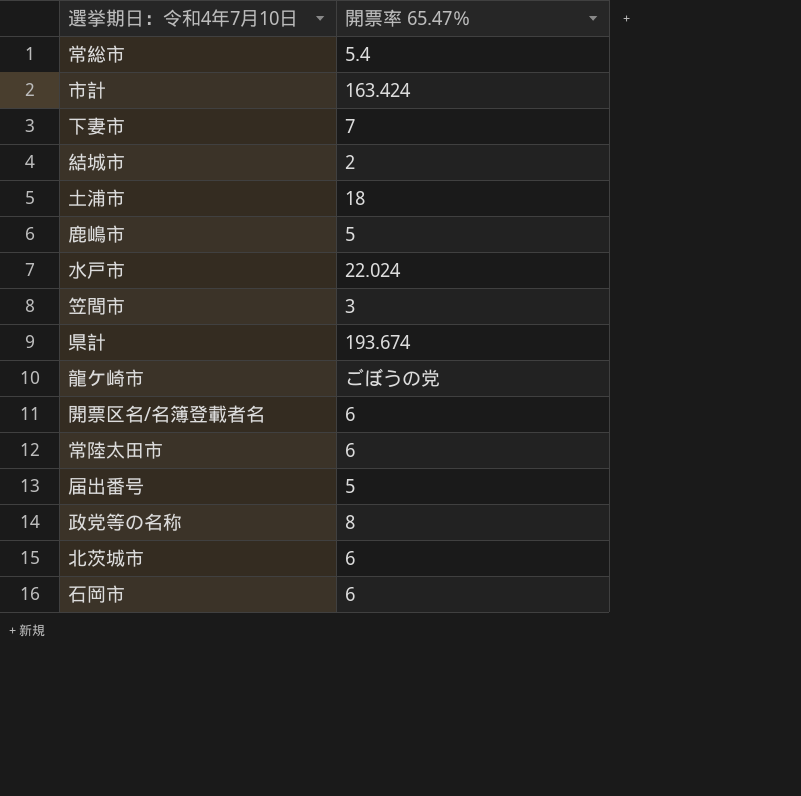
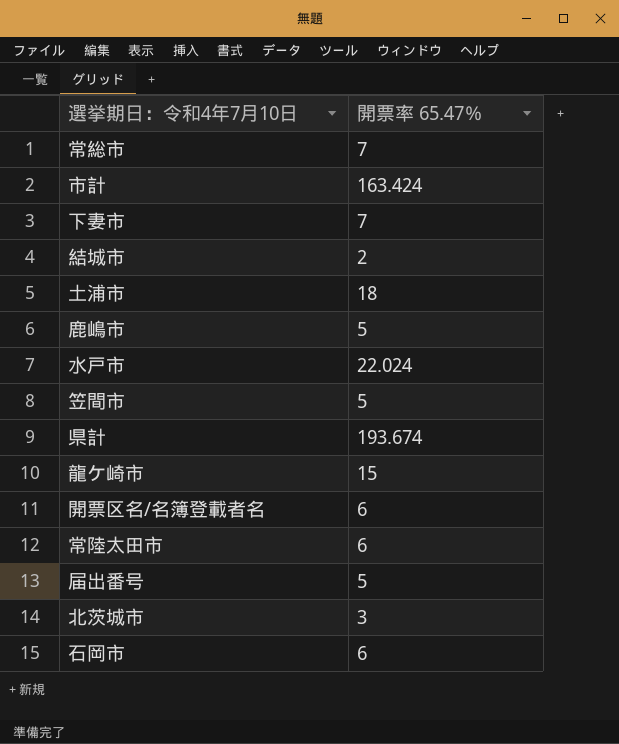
row 政党等の名称: 8 -> none
常総市 | 開票率 65.47％: 5.4 -> 7
笠間市 | 開票率 65.47％: 3 -> 5
龍ケ崎市 | 開票率 65.47％: ごぼうの党 -> 15
北茨城市 | 開票率 65.47％: 6 -> 3

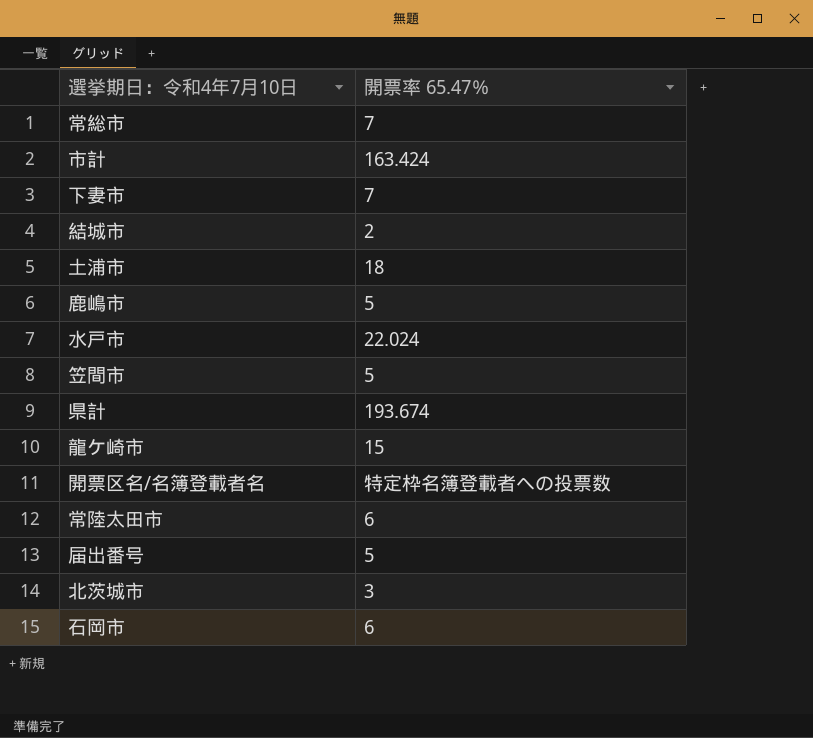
開票区名/名簿登載者名 | 開票率 65.47％: 6 -> 特定枠名簿登載者への投票数

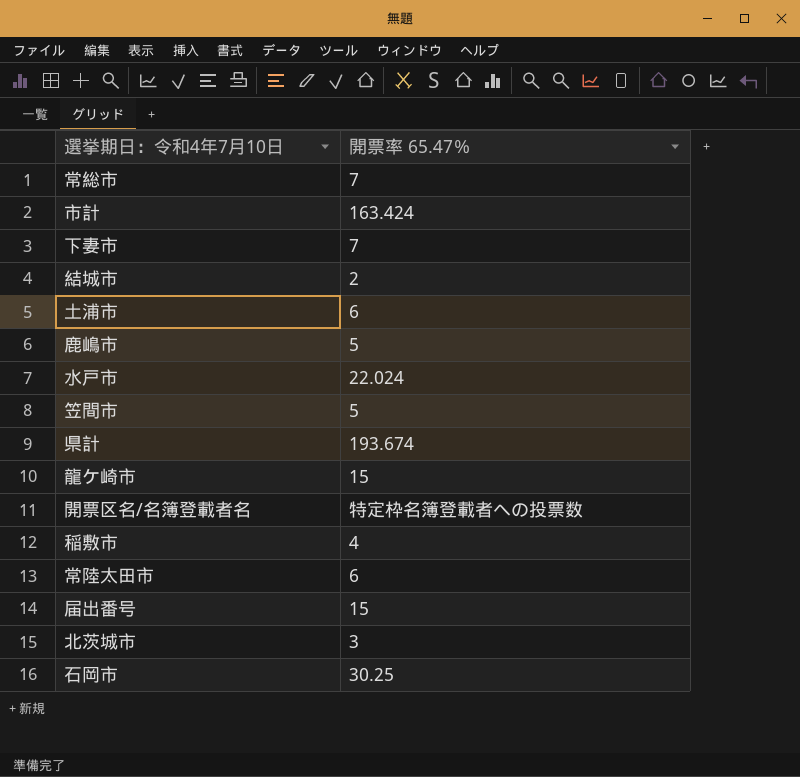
土浦市 | 開票率 65.47％: 18 -> 6
row 稲敷市: none -> 4
届出番号 | 開票率 65.47％: 5 -> 15
石岡市 | 開票率 65.47％: 6 -> 30.25

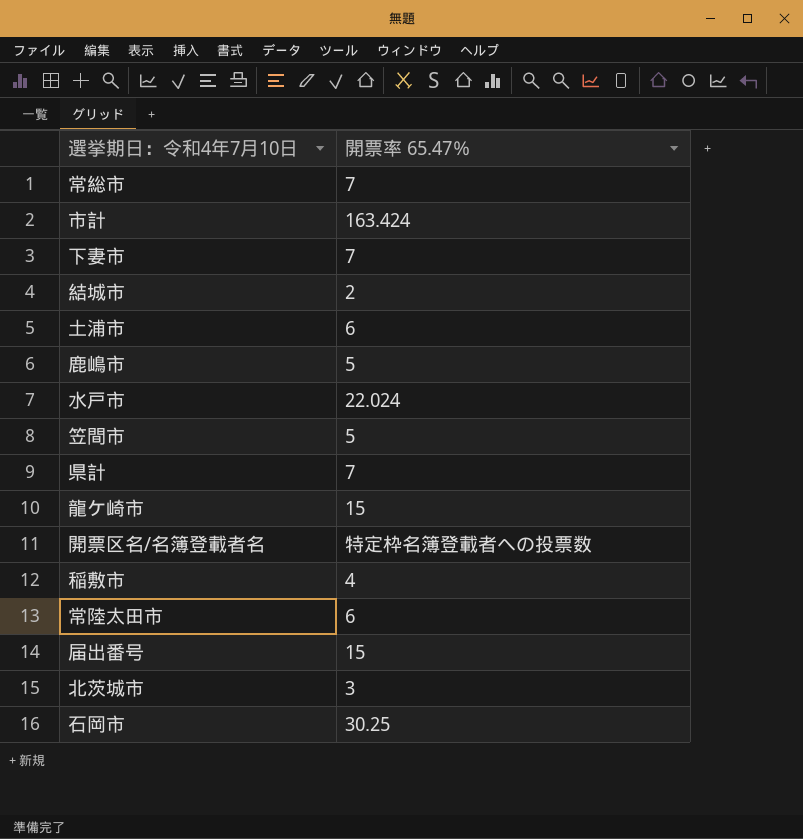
県計 | 開票率 65.47％: 193.674 -> 7

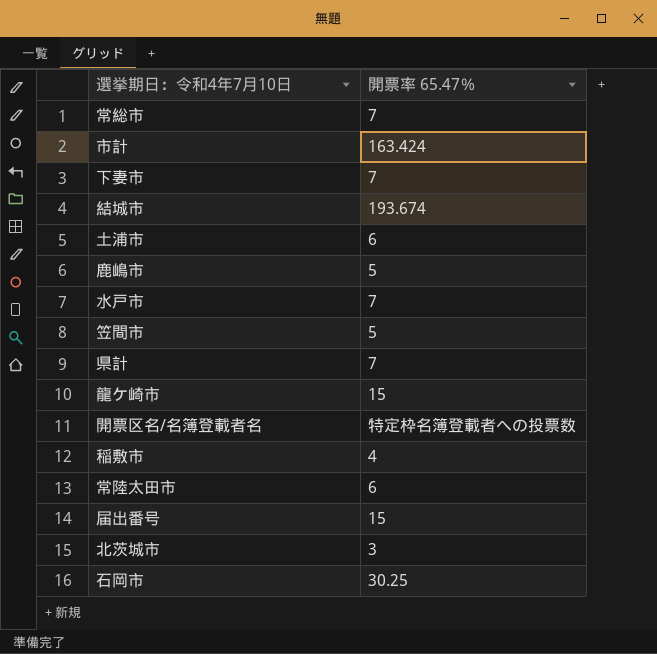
結城市 | 開票率 65.47％: 2 -> 193.674
水戸市 | 開票率 65.47％: 22.024 -> 7

